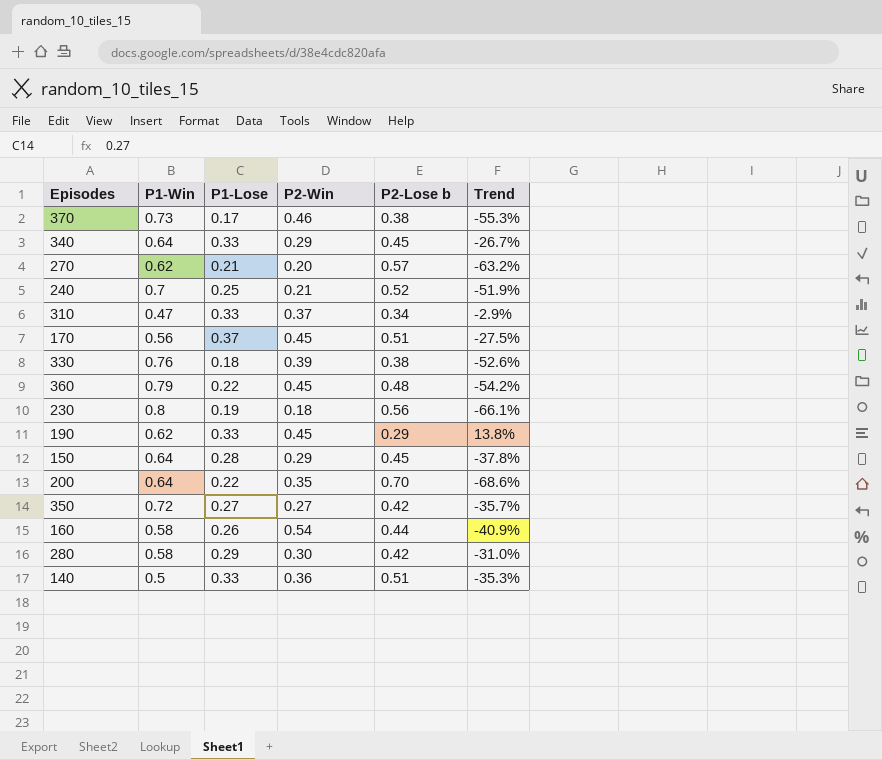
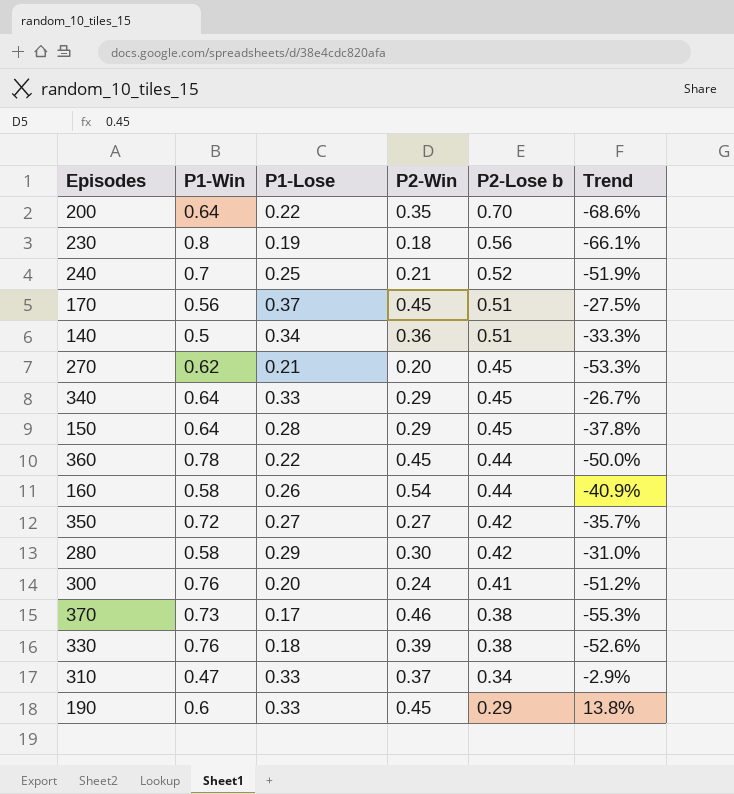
row order: none -> P2-Lose b descending
140 | P1-Lose: 0.33 -> 0.34
140 | Trend: -35.3% -> -33.3%
270 | P2-Lose b: 0.57 -> 0.45
270 | Trend: -63.2% -> -53.3%
360 | P1-Win: 0.79 -> 0.78
360 | P2-Lose b: 0.48 -> 0.44
360 | Trend: -54.2% -> -50.0%
row 300: none -> 0.76 | 0.20 | 0.24 | 0.41 | -51.2%
190 | P1-Win: 0.62 -> 0.6

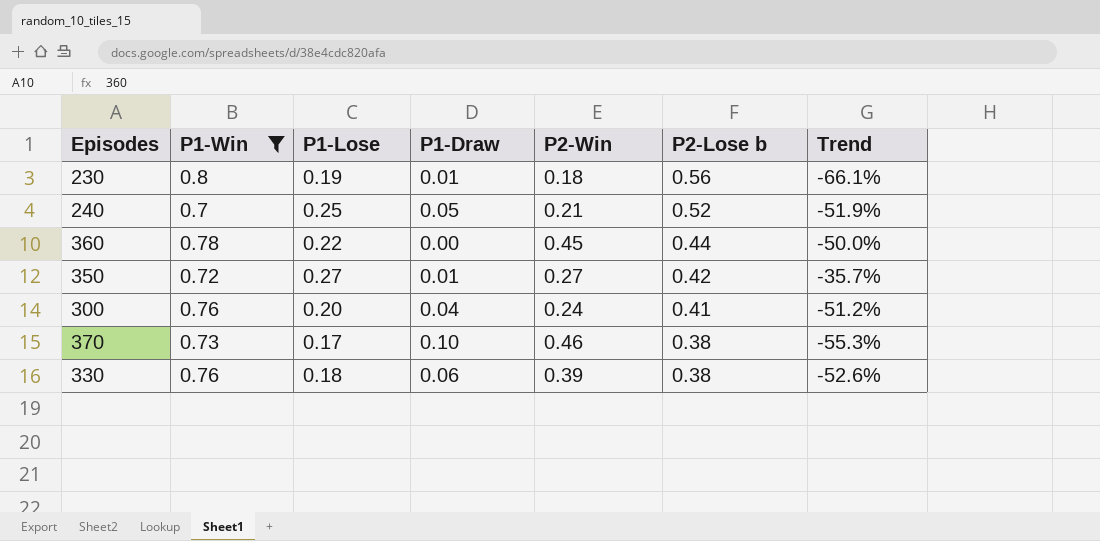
filter: none -> P1-Win >= 0.7
column P1-Draw | position: none -> 4

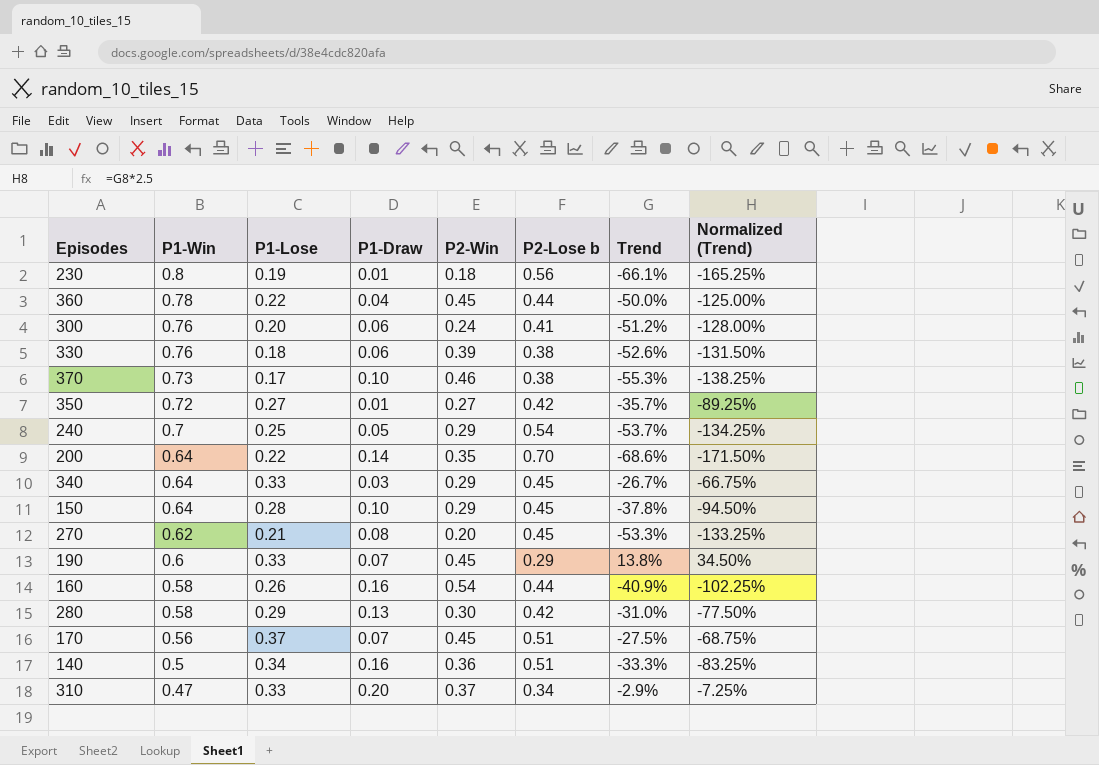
filter: P1-Win >= 0.7 -> none
row order: P2-Lose b descending -> P1-Win descending
column Normalized (Trend) | formula: none -> [Trend] * 2.5
360 | P1-Draw: 0.00 -> 0.04
300 | P1-Draw: 0.04 -> 0.06
240 | P2-Win: 0.21 -> 0.29
240 | P2-Lose b: 0.52 -> 0.54
240 | Trend: -51.9% -> -53.7%

